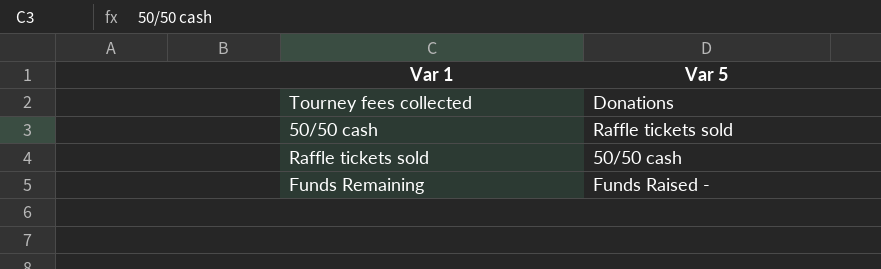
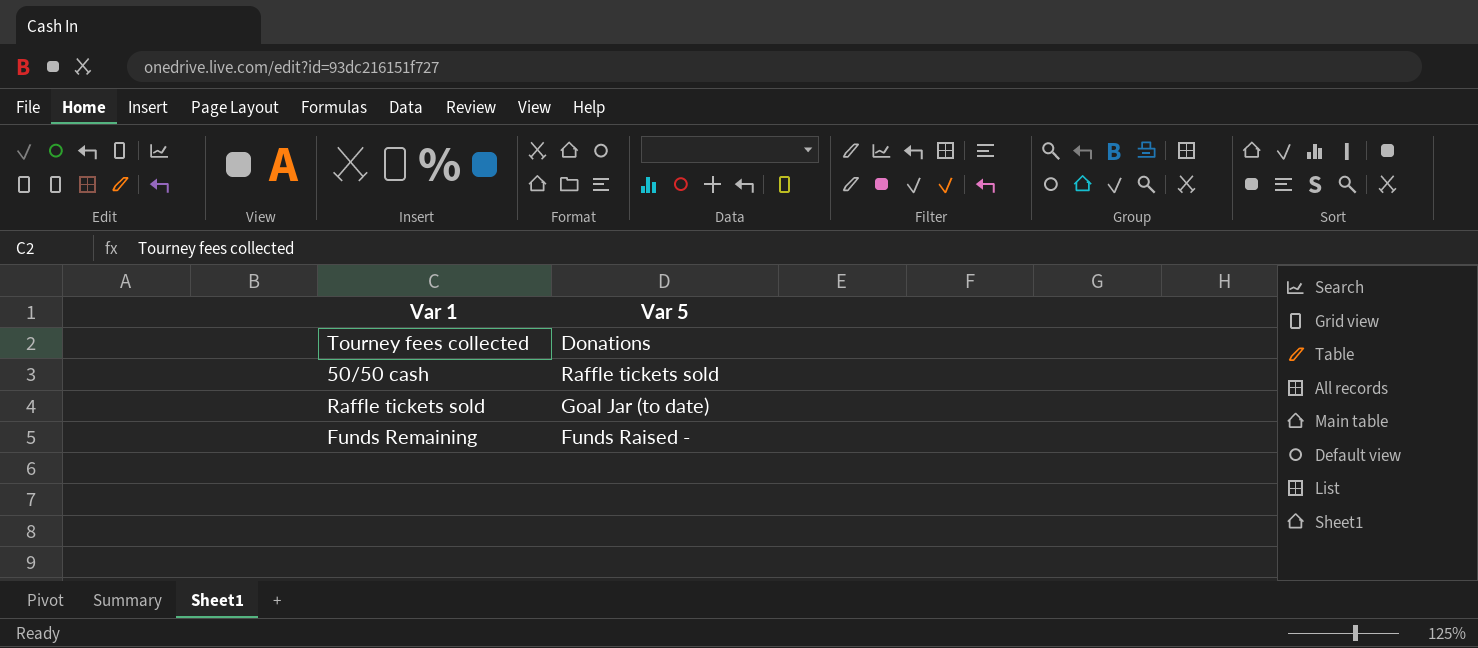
Raffle tickets sold | Var 5: 50/50 cash -> Goal Jar (to date)

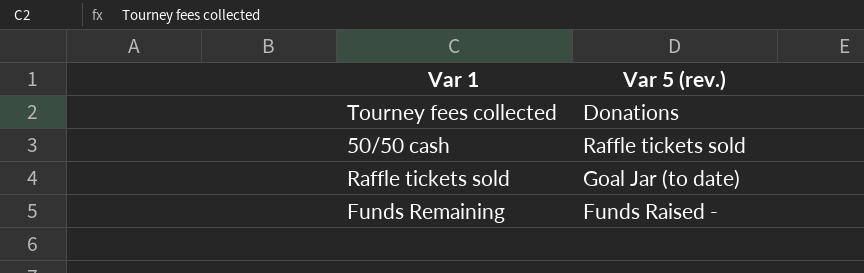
column name: Var 5 -> Var 5 (rev.)

